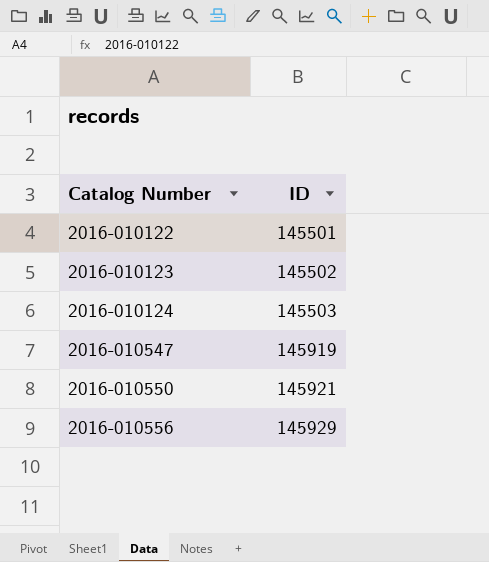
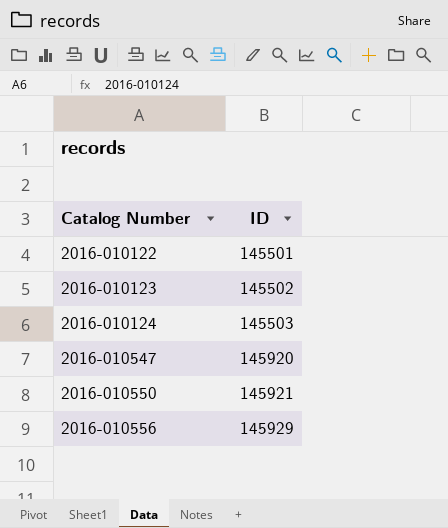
2016-010547 | ID: 145919 -> 145920

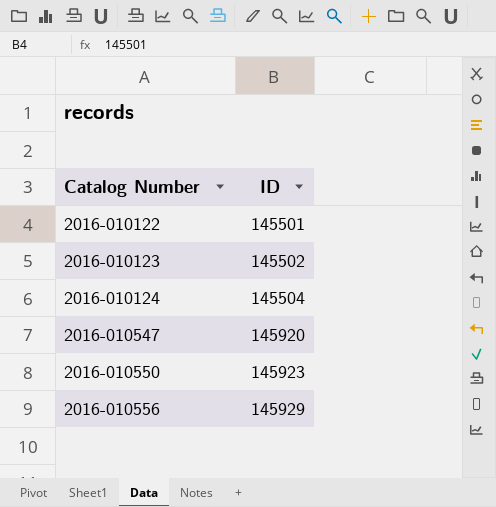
2016-010124 | ID: 145503 -> 145504
2016-010550 | ID: 145921 -> 145923

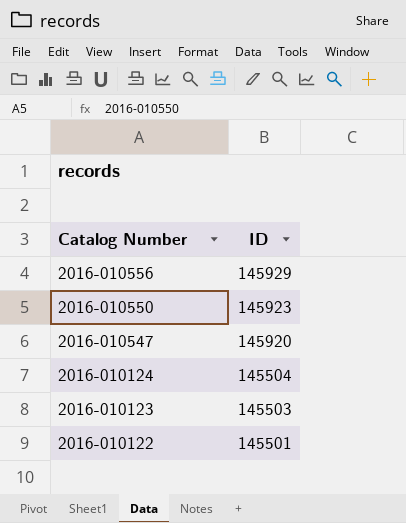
row order: Catalog Number ascending -> Catalog Number descending
2016-010123 | ID: 145502 -> 145503

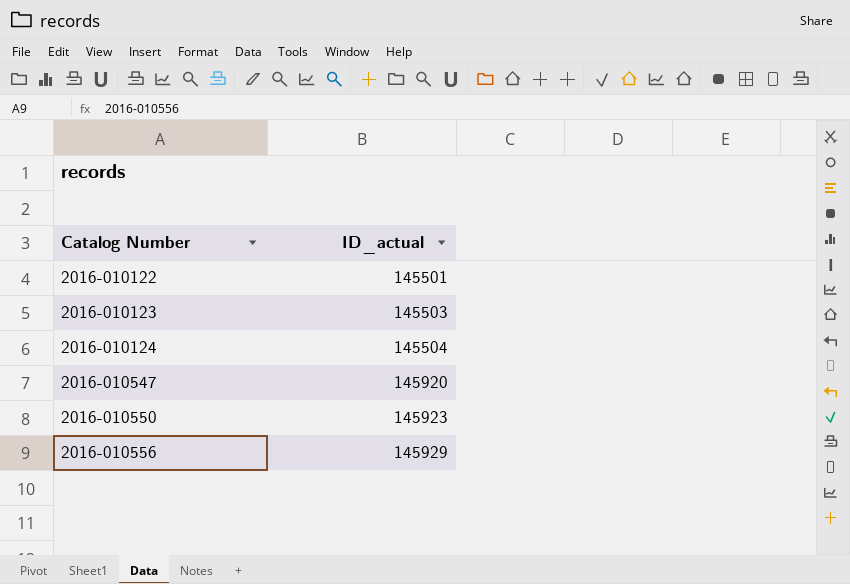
row order: Catalog Number descending -> Catalog Number ascending
column name: ID -> ID_actual

